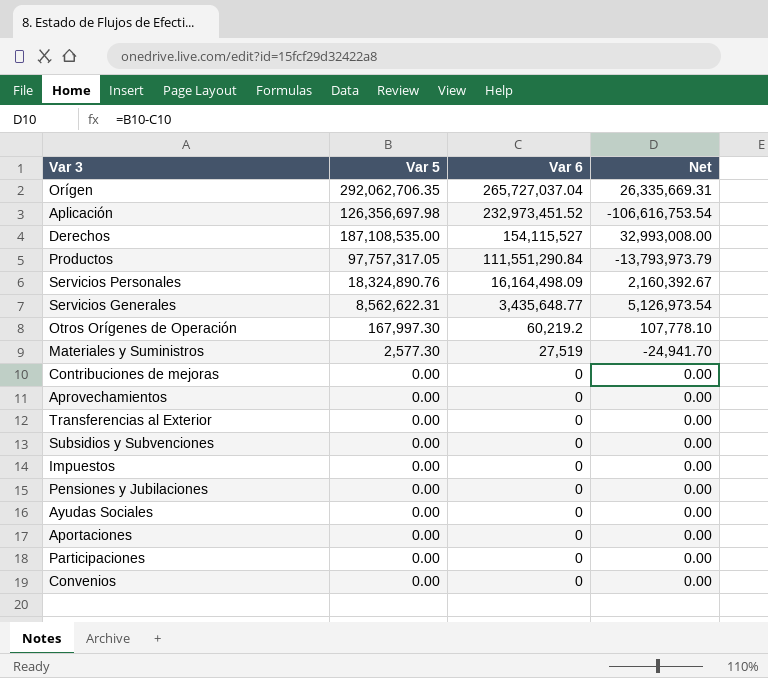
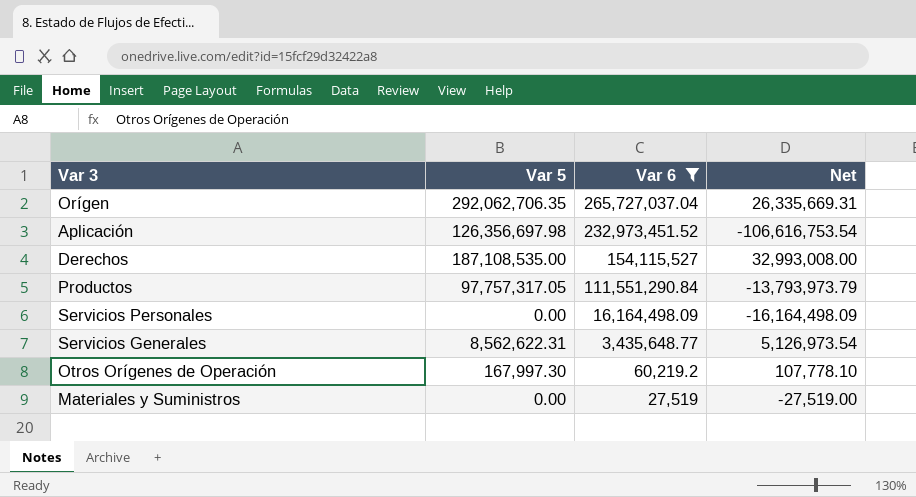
filter: none -> Var 6 != 0
Servicios Personales | Var 5: 18,324,890.76 -> 0.00
Servicios Personales | Net: 2,160,392.67 -> -16,164,498.09
Materiales y Suministros | Var 5: 2,577.30 -> 0.00
Materiales y Suministros | Net: -24,941.70 -> -27,519.00

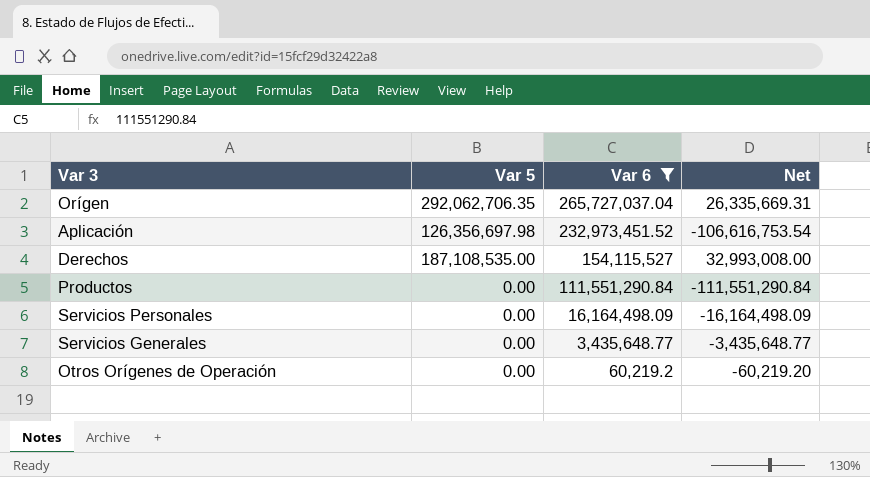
row Materiales y Suministros: 0.00 | 27,519 | -27,519.00 -> none
Productos | Var 5: 97,757,317.05 -> 0.00
Productos | Net: -13,793,973.79 -> -111,551,290.84
Servicios Generales | Var 5: 8,562,622.31 -> 0.00
Servicios Generales | Net: 5,126,973.54 -> -3,435,648.77
Otros Orígenes de Operación | Var 5: 167,997.30 -> 0.00
Otros Orígenes de Operación | Net: 107,778.10 -> -60,219.20

